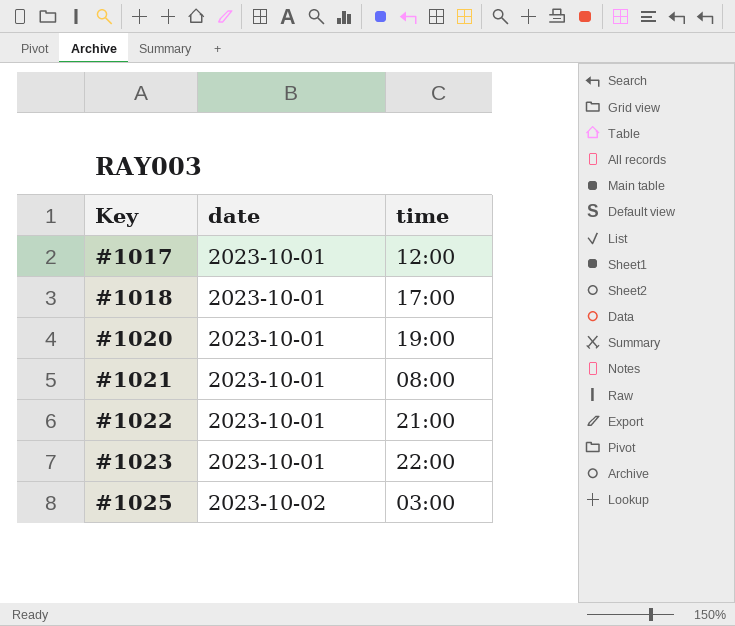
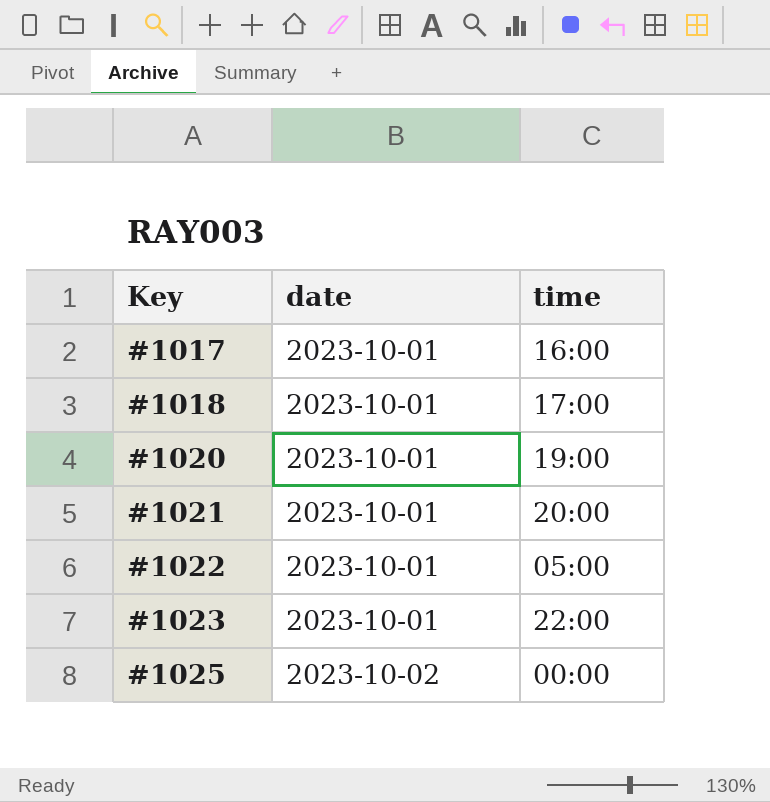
#1017 | time: 12:00 -> 16:00
#1021 | time: 08:00 -> 20:00
#1022 | time: 21:00 -> 05:00
#1025 | time: 03:00 -> 00:00

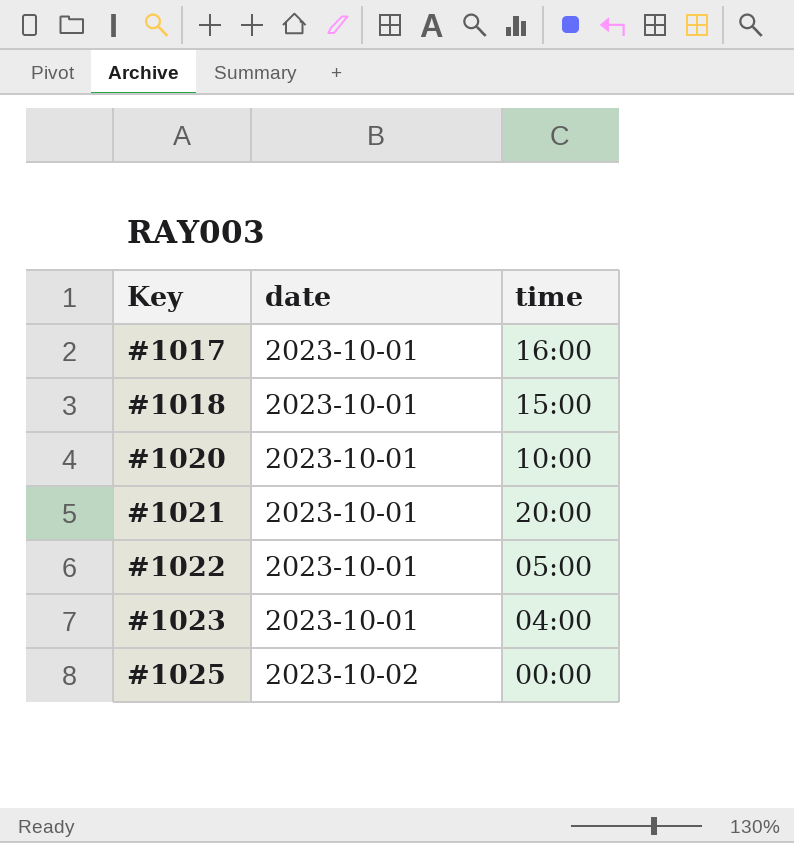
#1018 | time: 17:00 -> 15:00
#1020 | time: 19:00 -> 10:00
#1023 | time: 22:00 -> 04:00

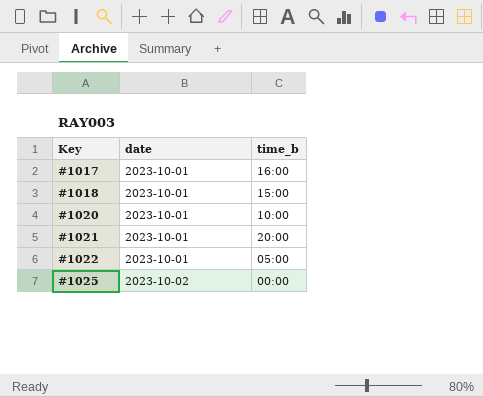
column name: time -> time_b
row #1023: 2023-10-01 | 04:00 -> none

